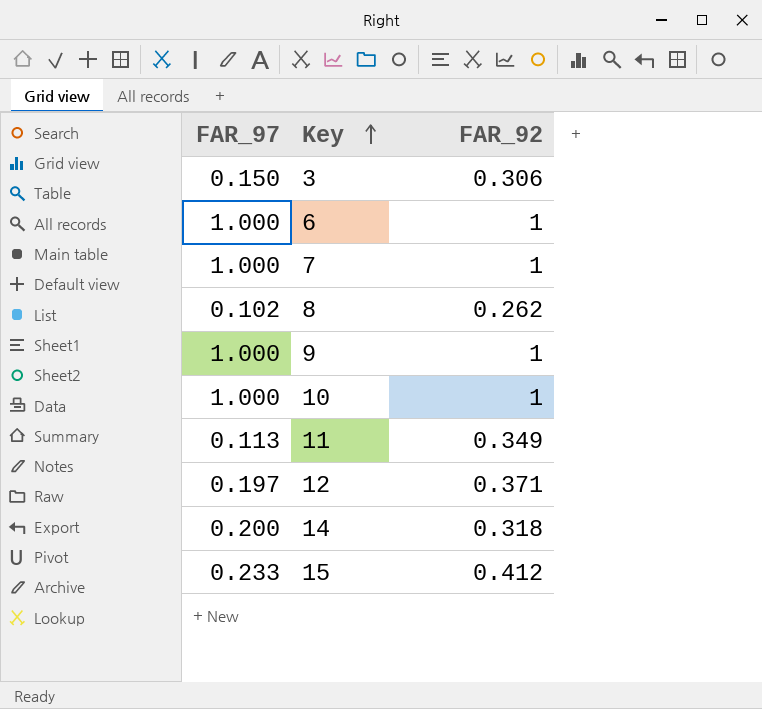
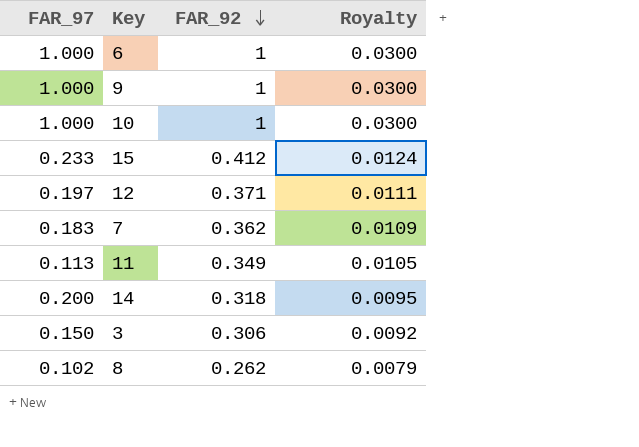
row order: Key ascending -> FAR_92 descending
column Royalty | formula: none -> [FAR_92] * 0.03
7 | FAR_97: 1.000 -> 0.183
7 | FAR_92: 1 -> 0.362

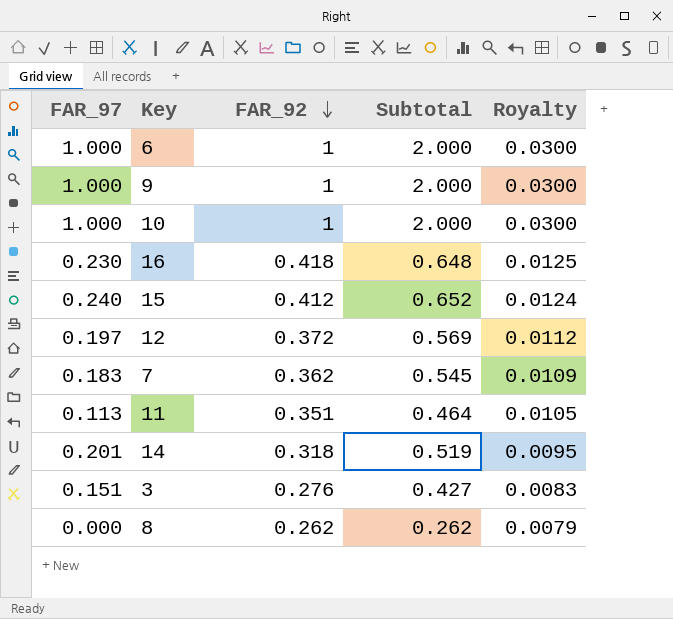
column Subtotal | formula: none -> [FAR_97] + [FAR_92]
row 16: none -> 0.230 | 0.418 | 0.648 | 0.0125
15 | FAR_97: 0.233 -> 0.240
12 | FAR_92: 0.371 -> 0.372
12 | Royalty: 0.0111 -> 0.0112
11 | FAR_92: 0.349 -> 0.351
14 | FAR_97: 0.200 -> 0.201
3 | FAR_97: 0.150 -> 0.151
3 | FAR_92: 0.306 -> 0.276
3 | Royalty: 0.0092 -> 0.0083
8 | FAR_97: 0.102 -> 0.000

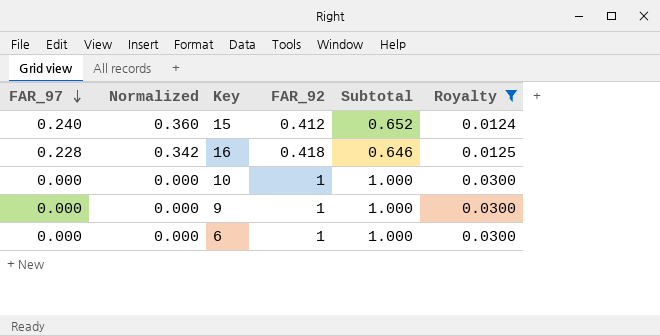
filter: none -> Royalty >= 0.0124
row order: FAR_92 descending -> FAR_97 descending
column Normalized | formula: none -> [FAR_97] * 1.5
16 | FAR_97: 0.230 -> 0.228
16 | Subtotal: 0.648 -> 0.646
10 | FAR_97: 1.000 -> 0.000
10 | Subtotal: 2.000 -> 1.000
9 | FAR_97: 1.000 -> 0.000
9 | Subtotal: 2.000 -> 1.000
6 | FAR_97: 1.000 -> 0.000
6 | Subtotal: 2.000 -> 1.000

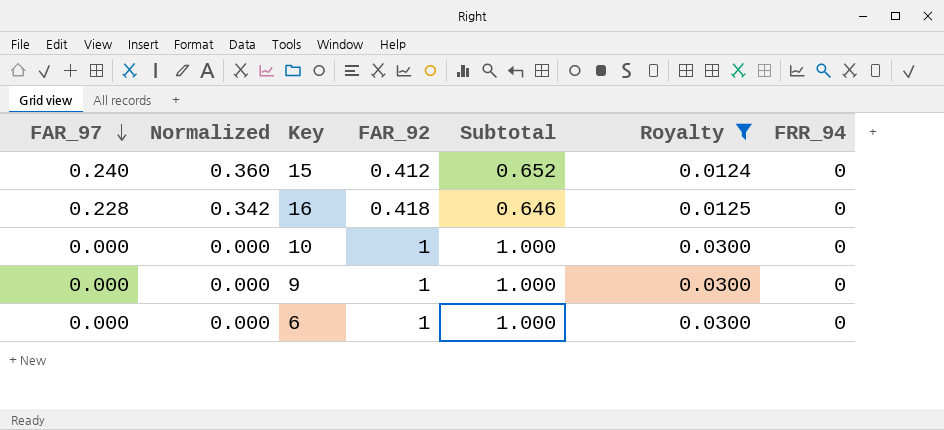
column FRR_94 | position: none -> 7

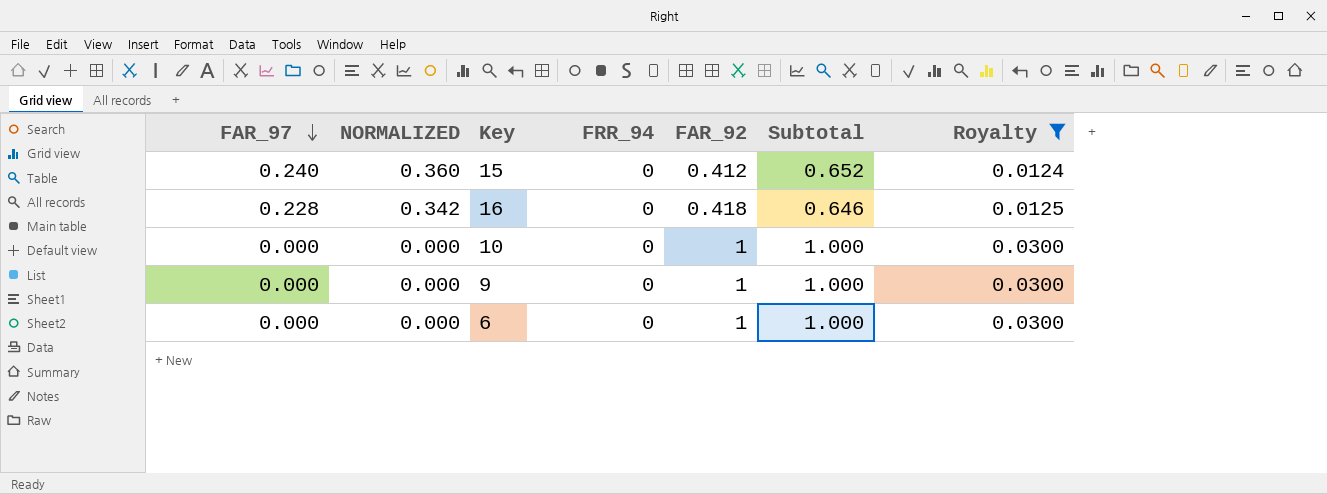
column name: Normalized -> NORMALIZED
column FRR_94 | position: 7 -> 4

